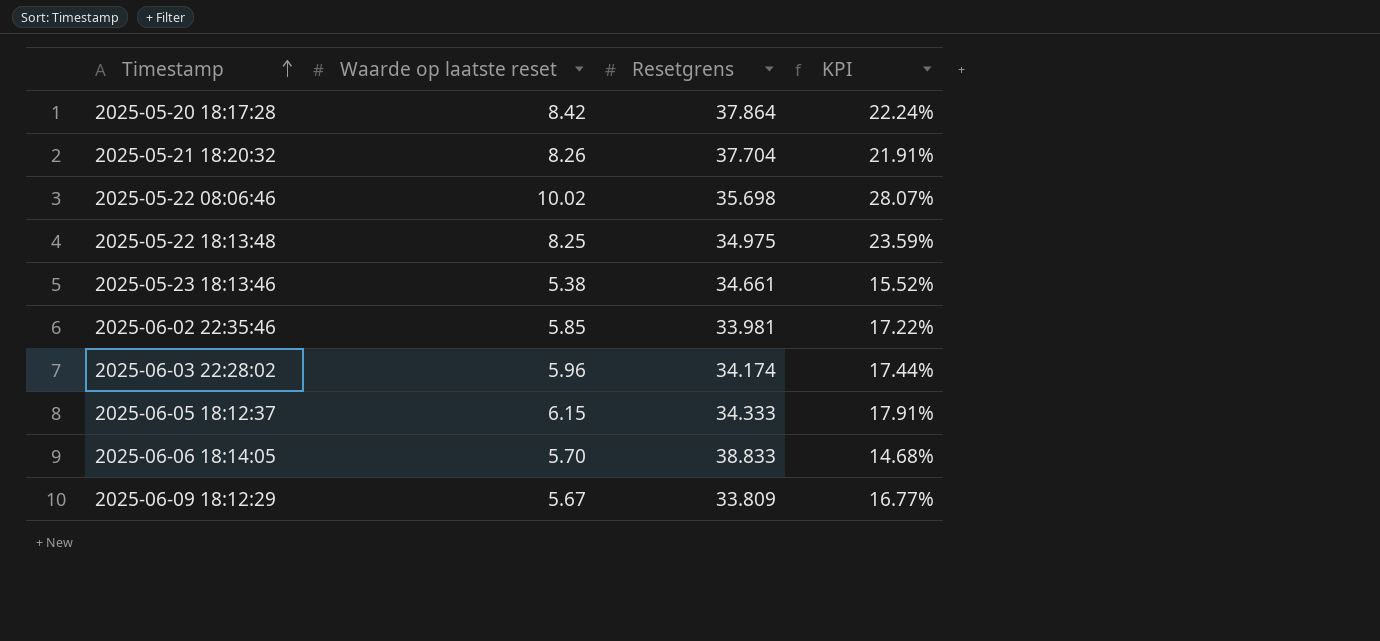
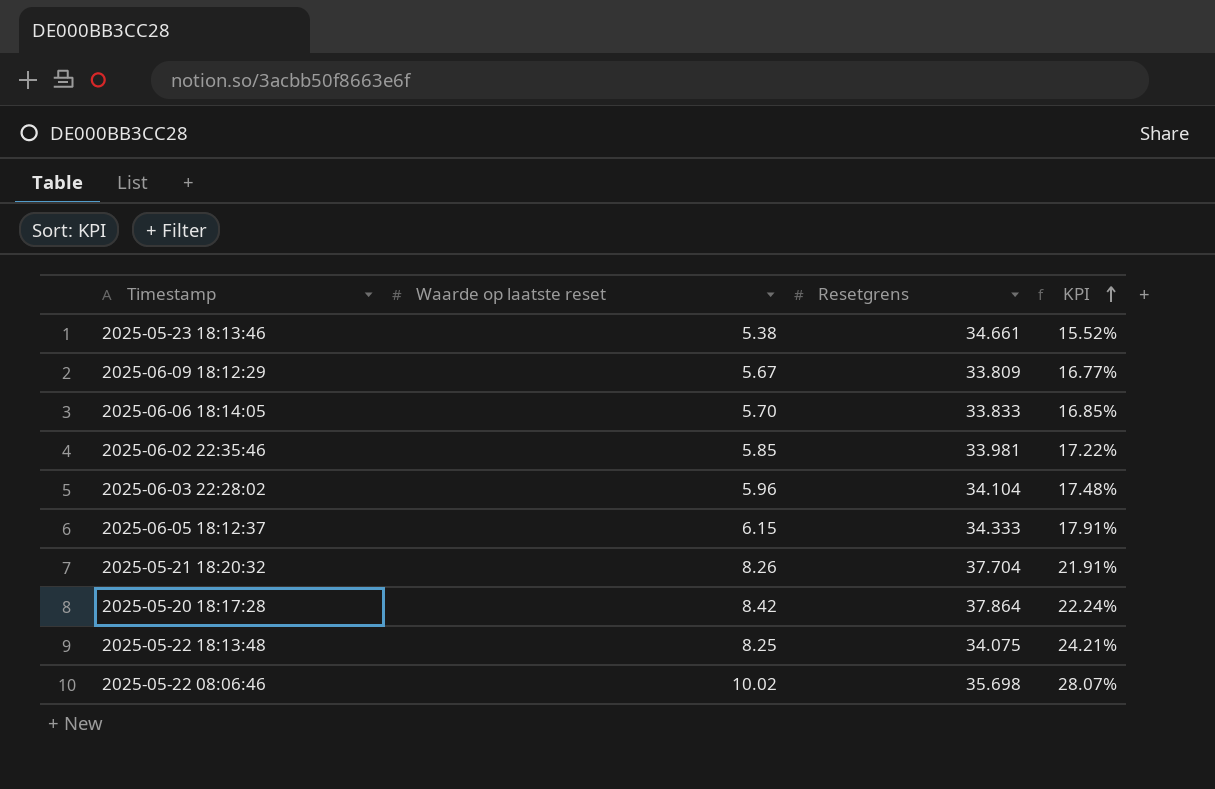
row order: Timestamp ascending -> KPI ascending
2025-06-06 18:14:05 | Resetgrens: 38.833 -> 33.833
2025-06-06 18:14:05 | KPI: 14.68% -> 16.85%
2025-06-03 22:28:02 | Resetgrens: 34.174 -> 34.104
2025-06-03 22:28:02 | KPI: 17.44% -> 17.48%
2025-05-22 18:13:48 | Resetgrens: 34.975 -> 34.075
2025-05-22 18:13:48 | KPI: 23.59% -> 24.21%

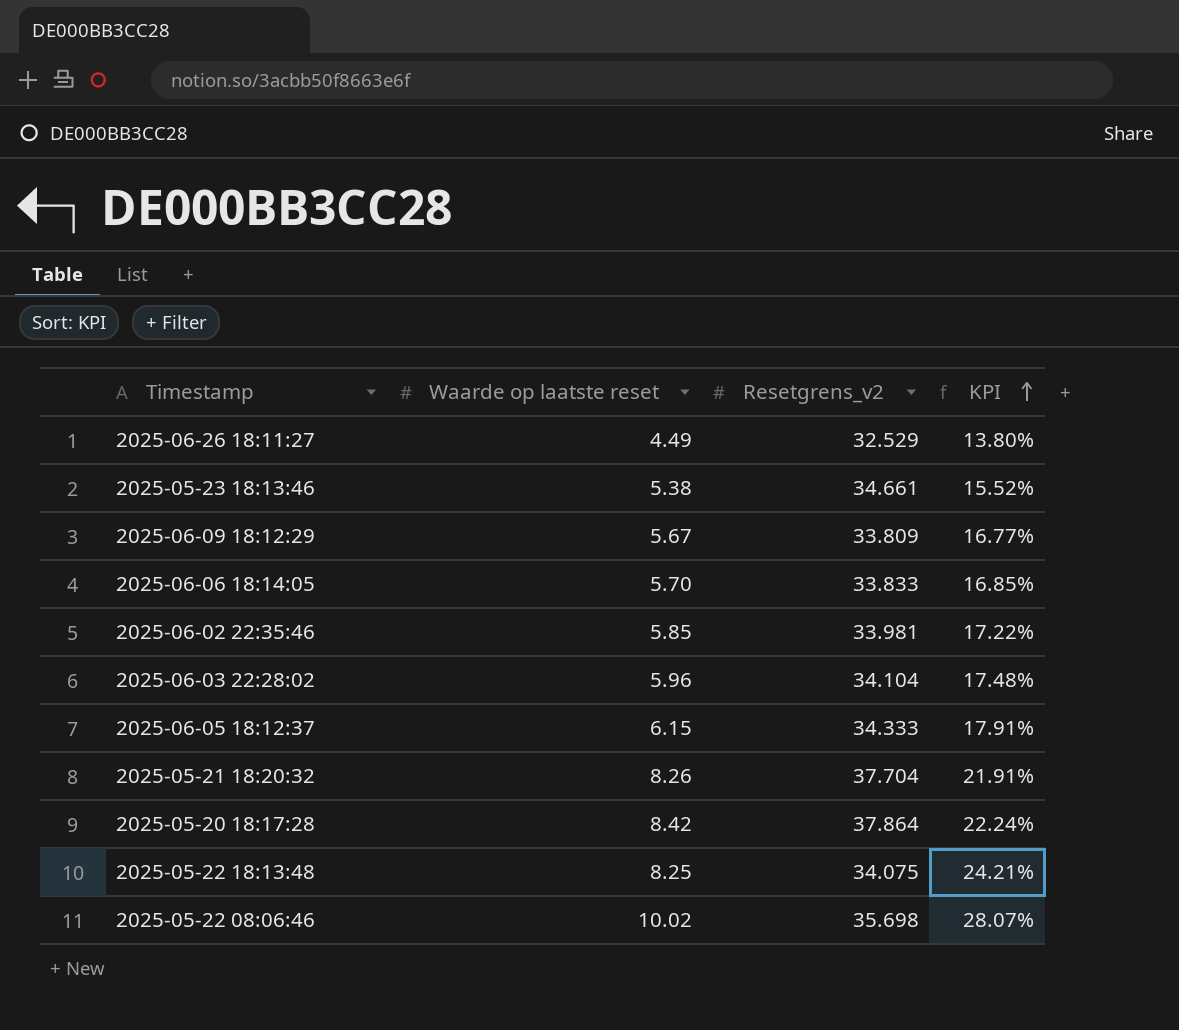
column name: Resetgrens -> Resetgrens_v2
row 2025-06-26 18:11:27: none -> 4.49 | 32.529 | 13.80%

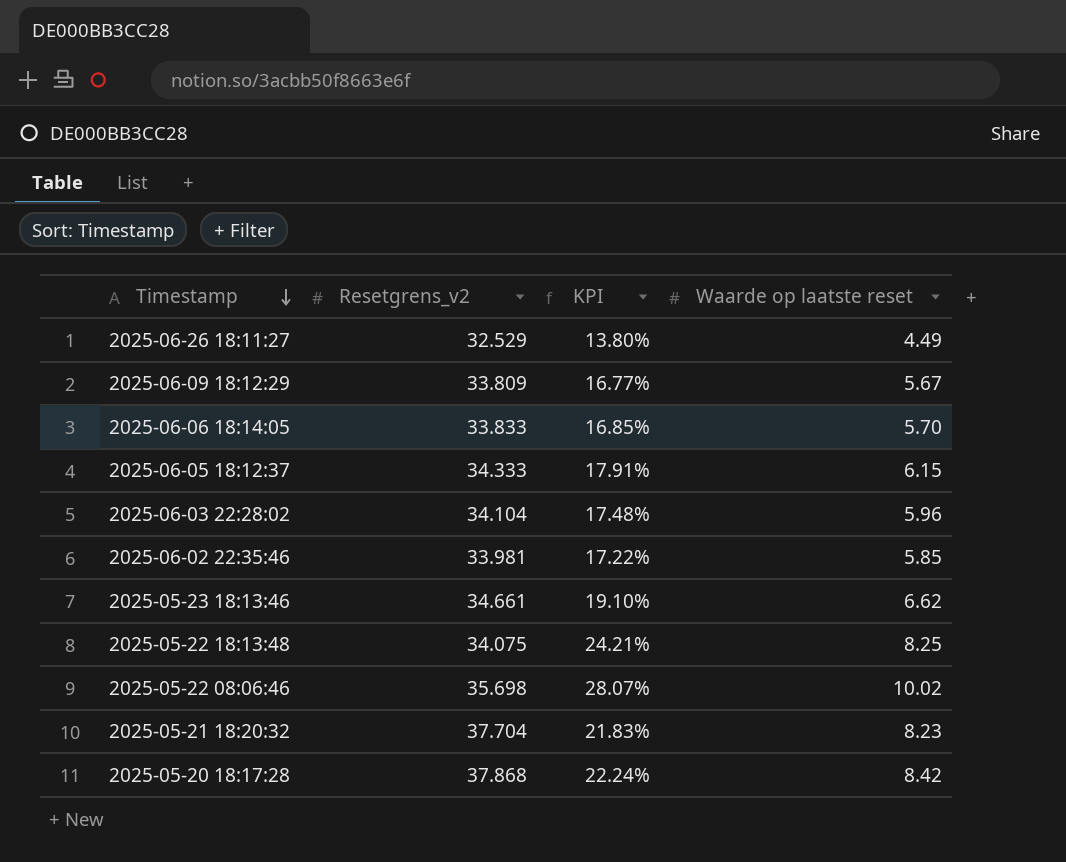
row order: KPI ascending -> Timestamp descending
column Waarde op laatste reset | position: 2 -> 4
2025-05-23 18:13:46 | KPI: 15.52% -> 19.10%
2025-05-23 18:13:46 | Waarde op laatste reset: 5.38 -> 6.62
2025-05-21 18:20:32 | KPI: 21.91% -> 21.83%
2025-05-21 18:20:32 | Waarde op laatste reset: 8.26 -> 8.23
2025-05-20 18:17:28 | Resetgrens_v2: 37.864 -> 37.868

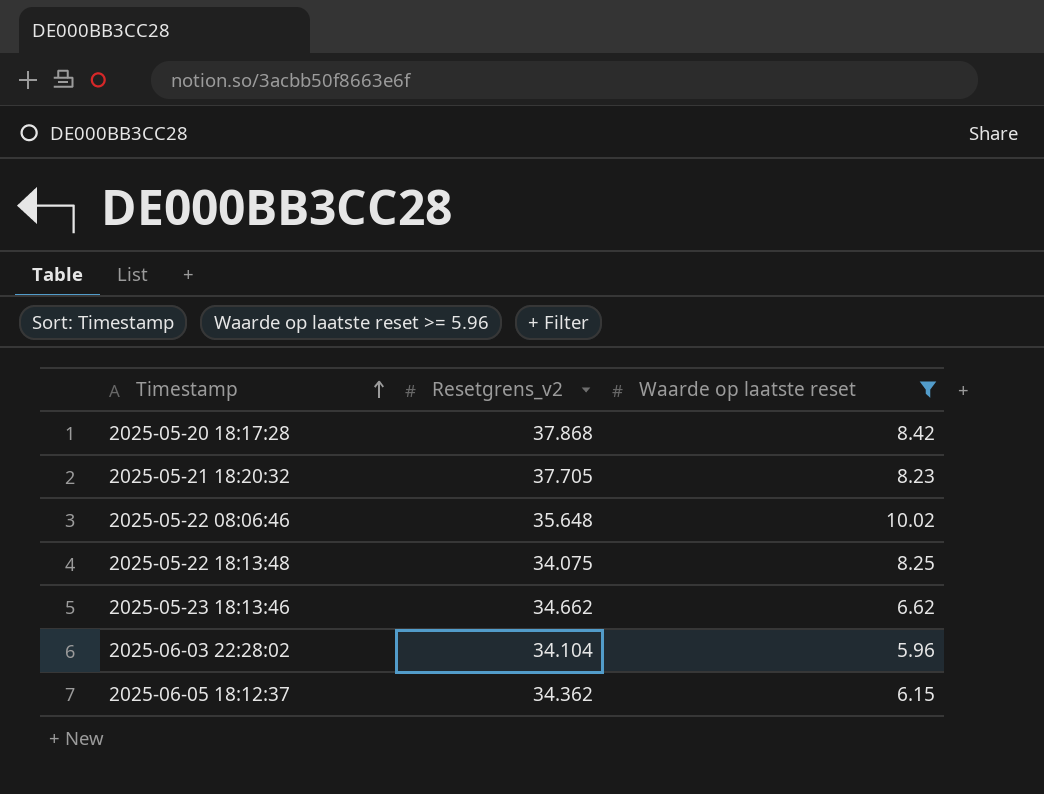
filter: none -> Waarde op laatste reset >= 5.96
row order: Timestamp descending -> Timestamp ascending
column KPI | formula: [Waarde op laatste reset] / [Resetgrens_v2] -> none
2025-05-21 18:20:32 | Resetgrens_v2: 37.704 -> 37.705
2025-05-22 08:06:46 | Resetgrens_v2: 35.698 -> 35.648
2025-05-23 18:13:46 | Resetgrens_v2: 34.661 -> 34.662
2025-06-05 18:12:37 | Resetgrens_v2: 34.333 -> 34.362

